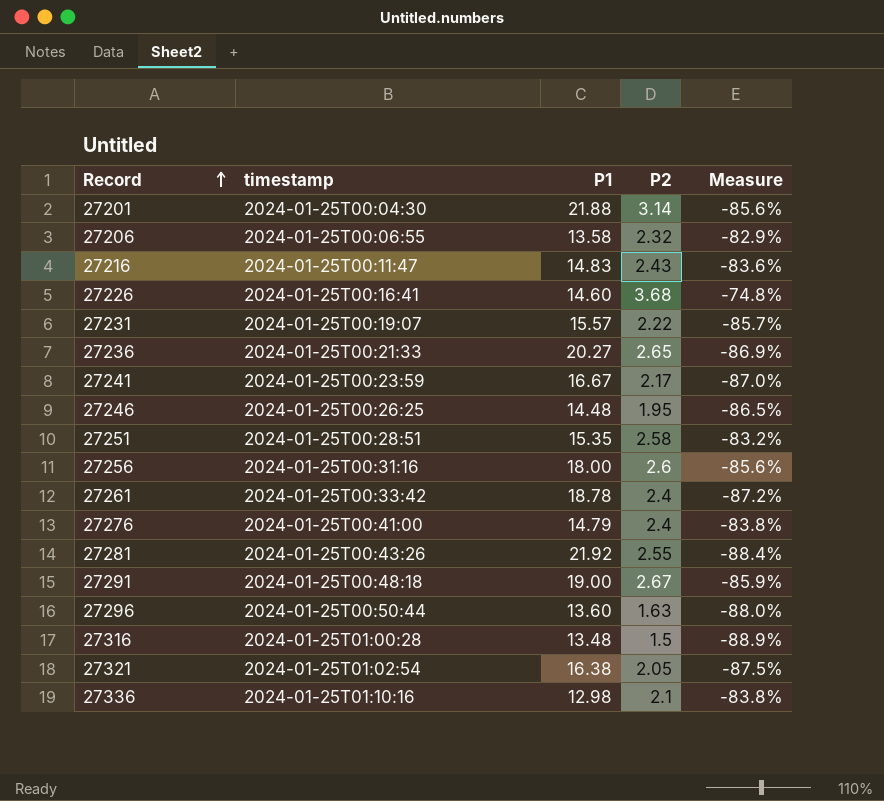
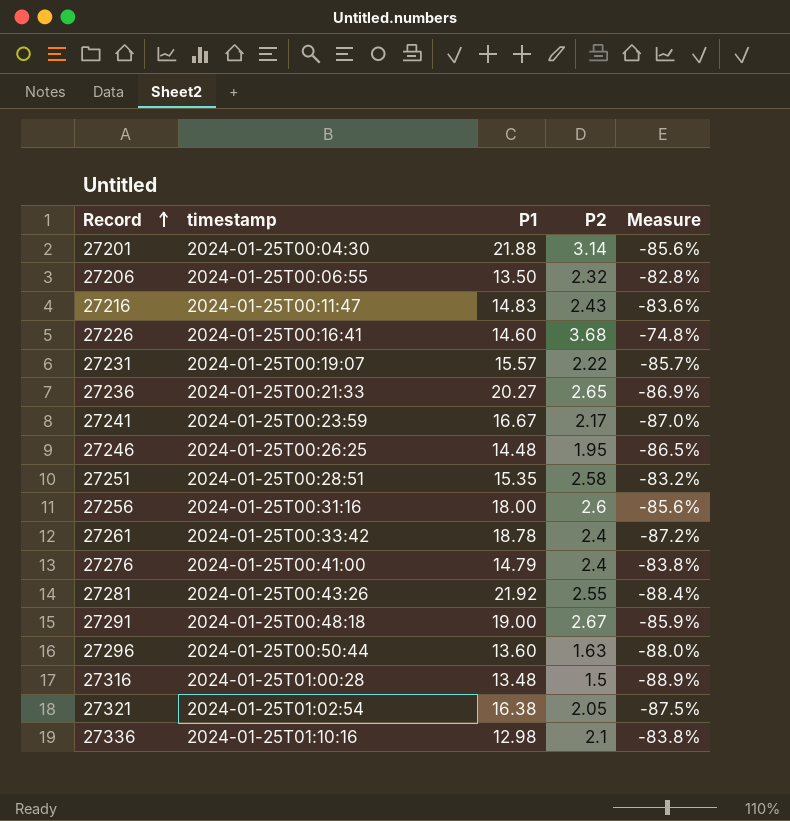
27206 | P1: 13.58 -> 13.50
27206 | Measure: -82.9% -> -82.8%

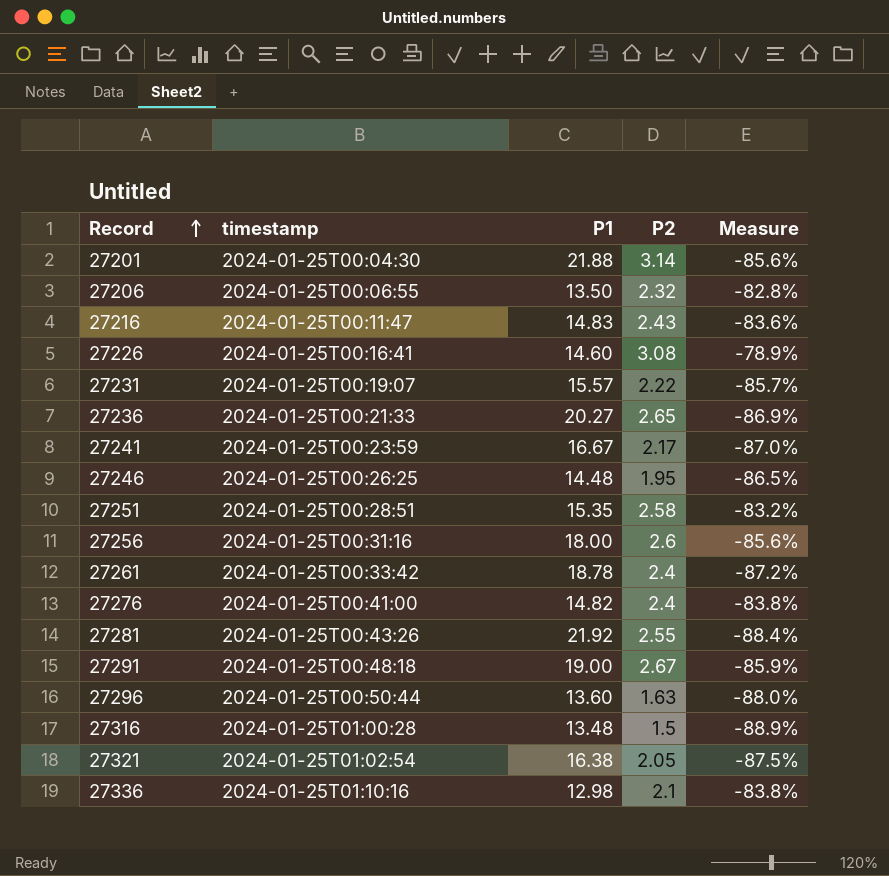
27226 | P2: 3.68 -> 3.08
27226 | Measure: -74.8% -> -78.9%
27276 | P1: 14.79 -> 14.82

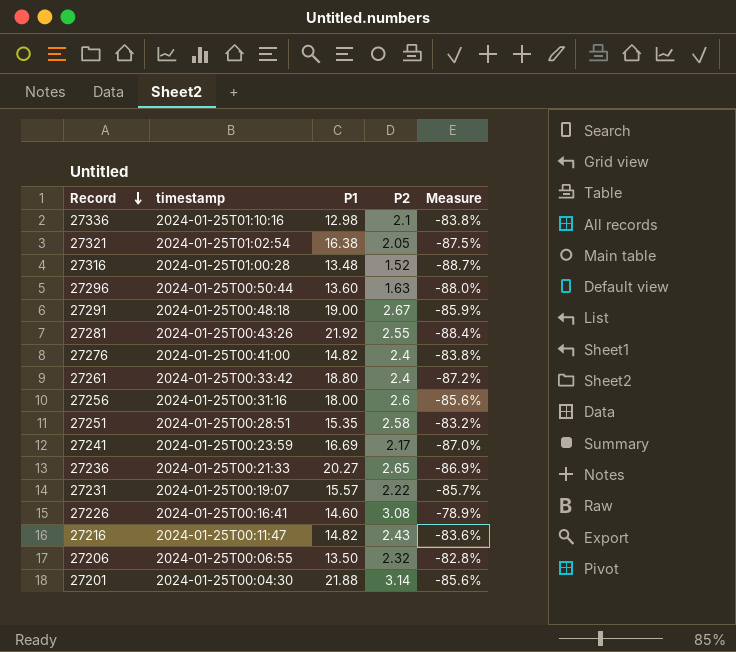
row order: Record ascending -> Record descending
row 27246: 2024-01-25T00:26:25 | 14.48 | 1.95 | -86.5% -> none
27316 | P2: 1.5 -> 1.52
27316 | Measure: -88.9% -> -88.7%
27261 | P1: 18.78 -> 18.80
27241 | P1: 16.67 -> 16.69
27216 | P1: 14.83 -> 14.82

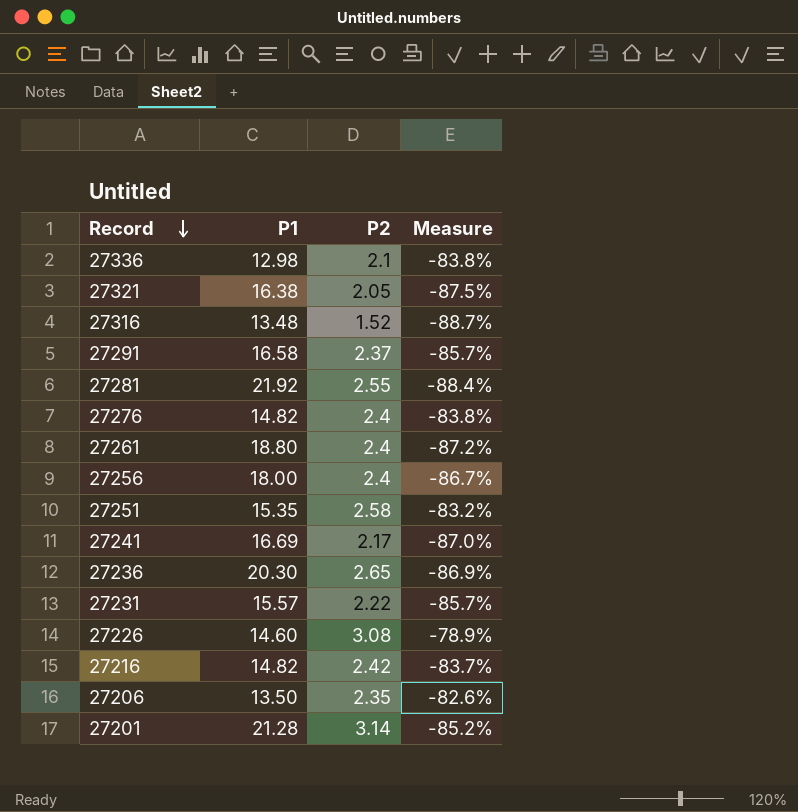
column timestamp | position: 2 -> none
row 27296: 2024-01-25T00:50:44 | 13.60 | 1.63 | -88.0% -> none
27291 | P1: 19.00 -> 16.58
27291 | P2: 2.67 -> 2.37
27291 | Measure: -85.9% -> -85.7%
27256 | P2: 2.6 -> 2.4
27256 | Measure: -85.6% -> -86.7%
27236 | P1: 20.27 -> 20.30
27216 | P2: 2.43 -> 2.42
27216 | Measure: -83.6% -> -83.7%
27206 | P2: 2.32 -> 2.35
27206 | Measure: -82.8% -> -82.6%
27201 | P1: 21.88 -> 21.28
27201 | Measure: -85.6% -> -85.2%

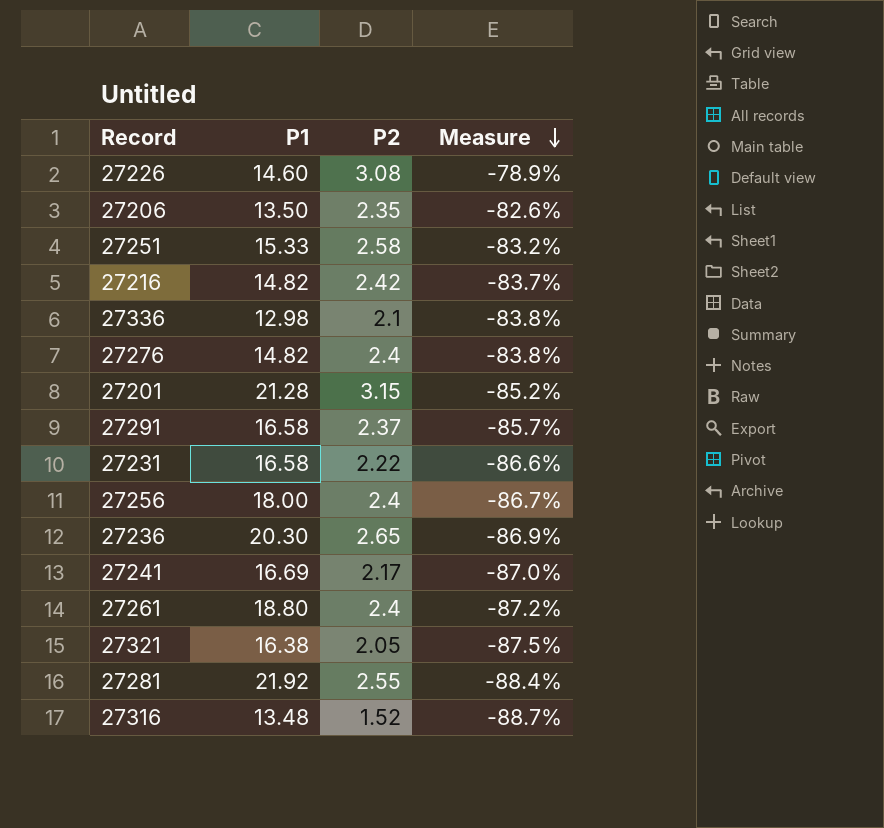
row order: Record descending -> Measure descending
27251 | P1: 15.35 -> 15.33
27201 | P2: 3.14 -> 3.15
27231 | P1: 15.57 -> 16.58
27231 | Measure: -85.7% -> -86.6%

